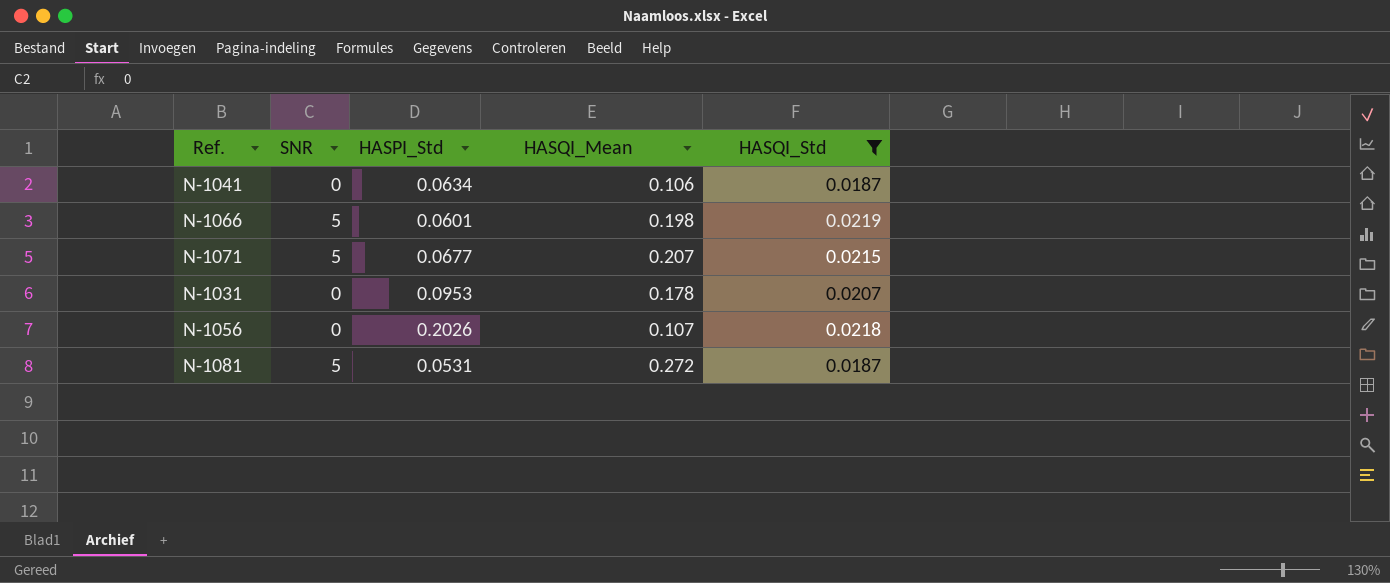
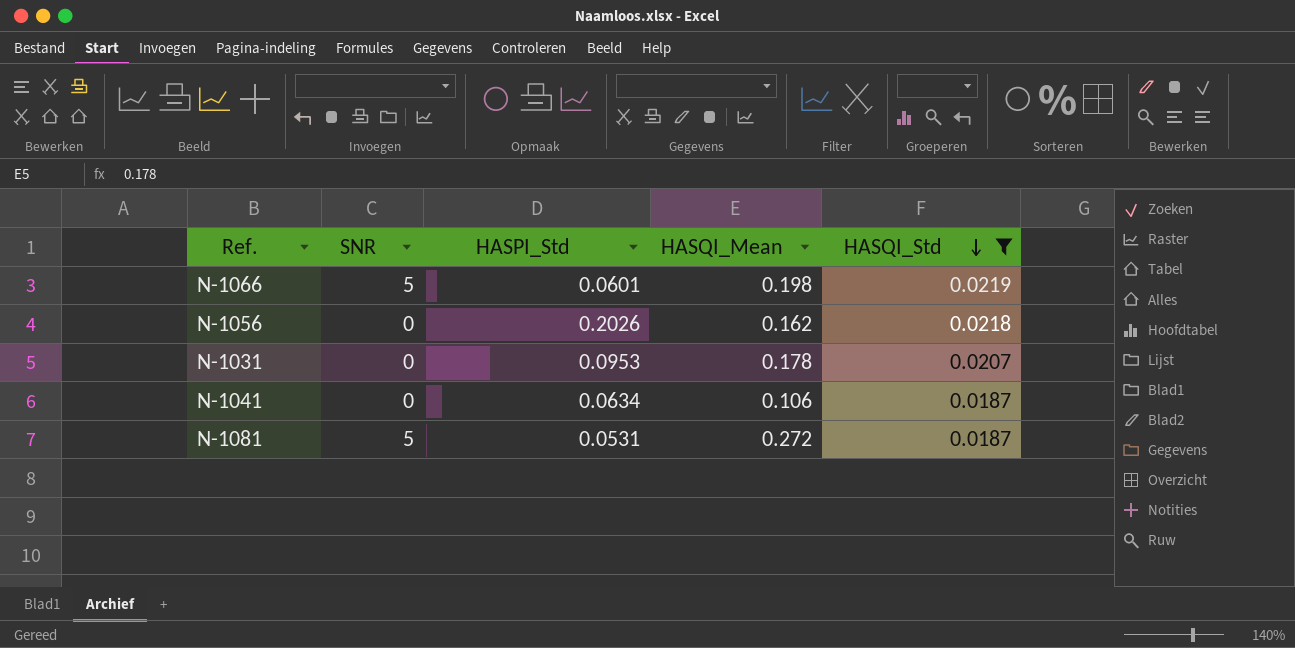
row order: none -> HASQI_Std descending
row N-1071: 5 | 0.0677 | 0.207 | 0.0215 -> none
N-1056 | HASQI_Mean: 0.107 -> 0.162

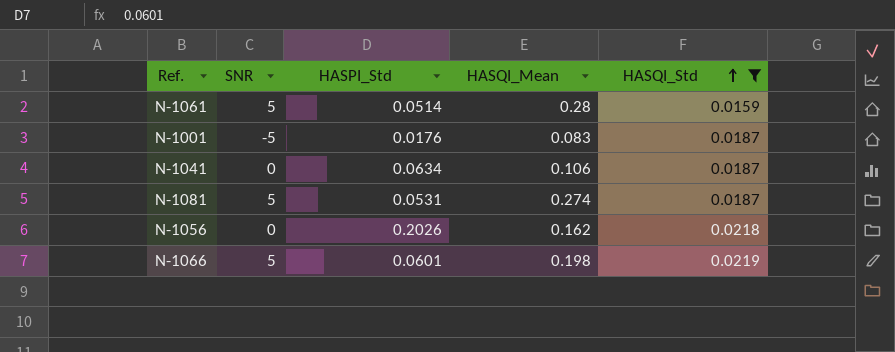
row order: HASQI_Std descending -> HASQI_Std ascending
row N-1031: 0 | 0.0953 | 0.178 | 0.0207 -> none
row N-1061: none -> 5 | 0.0514 | 0.28 | 0.0159
row N-1001: none -> -5 | 0.0176 | 0.083 | 0.0187
N-1081 | HASQI_Mean: 0.272 -> 0.274

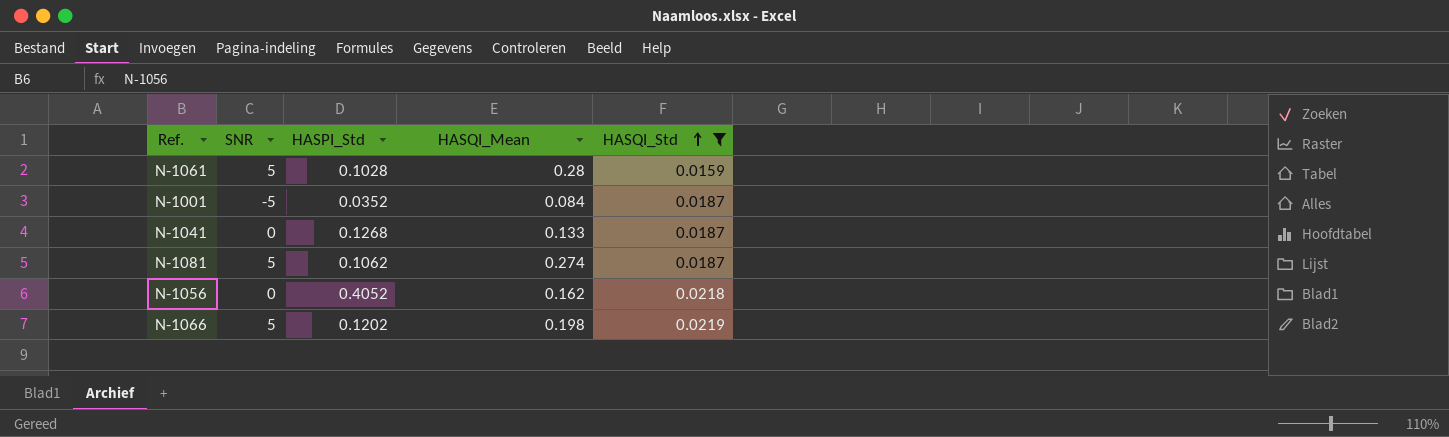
N-1061 | HASPI_Std: 0.0514 -> 0.1028
N-1001 | HASPI_Std: 0.0176 -> 0.0352
N-1001 | HASQI_Mean: 0.083 -> 0.084
N-1041 | HASPI_Std: 0.0634 -> 0.1268
N-1041 | HASQI_Mean: 0.106 -> 0.133
N-1081 | HASPI_Std: 0.0531 -> 0.1062
N-1056 | HASPI_Std: 0.2026 -> 0.4052
N-1066 | HASPI_Std: 0.0601 -> 0.1202

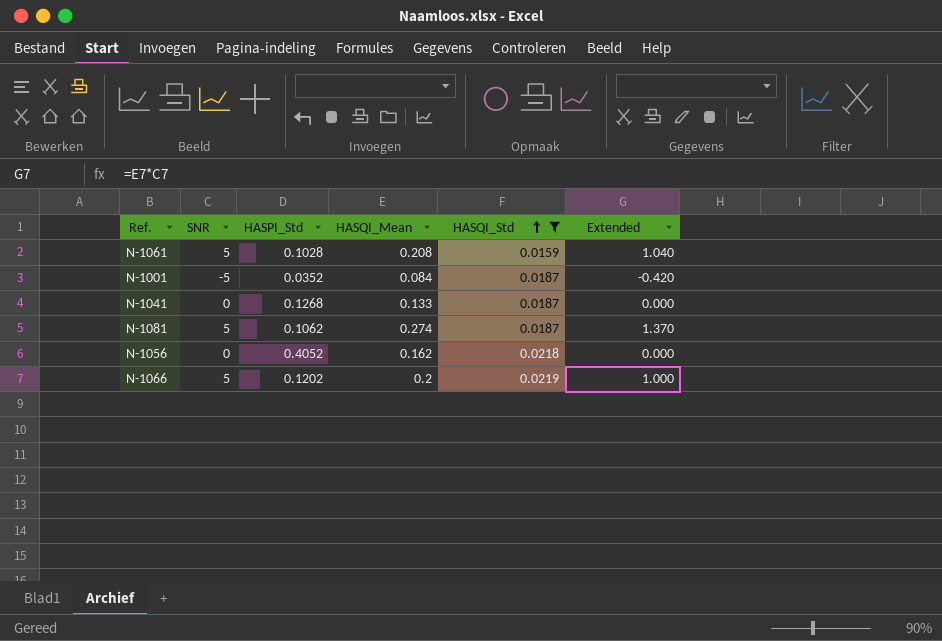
column Extended | formula: none -> [SNR] * [HASQI_Mean]
N-1061 | HASQI_Mean: 0.28 -> 0.208
N-1066 | HASQI_Mean: 0.198 -> 0.2

